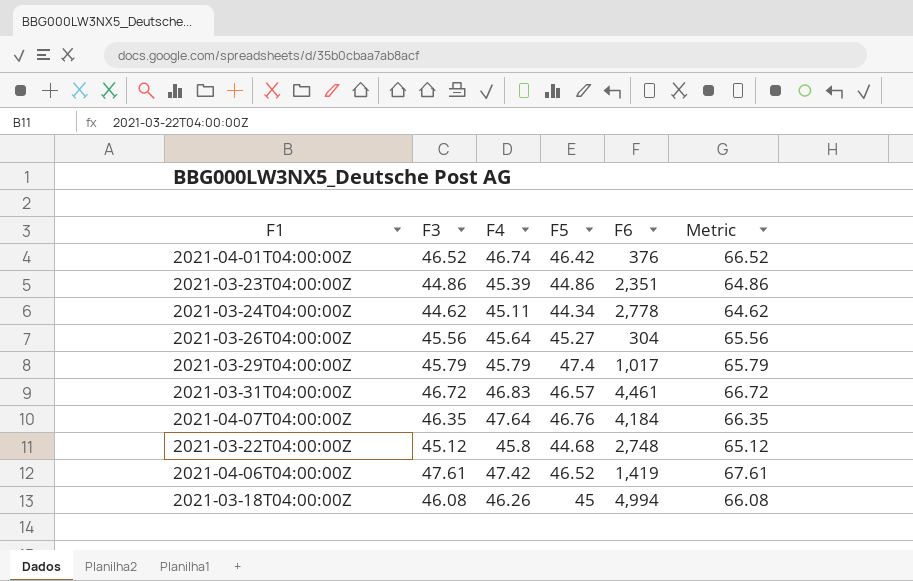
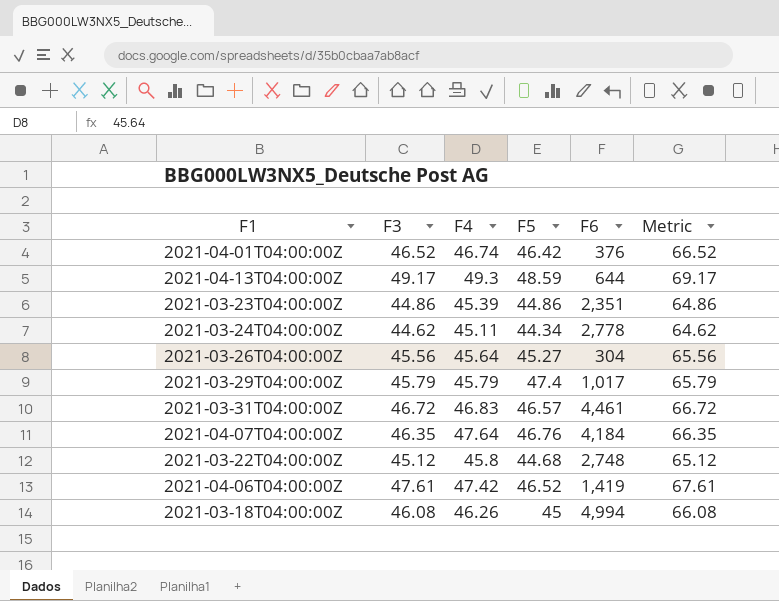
row 2021-04-13T04:00:00Z: none -> 49.17 | 49.3 | 48.59 | 644 | 69.17

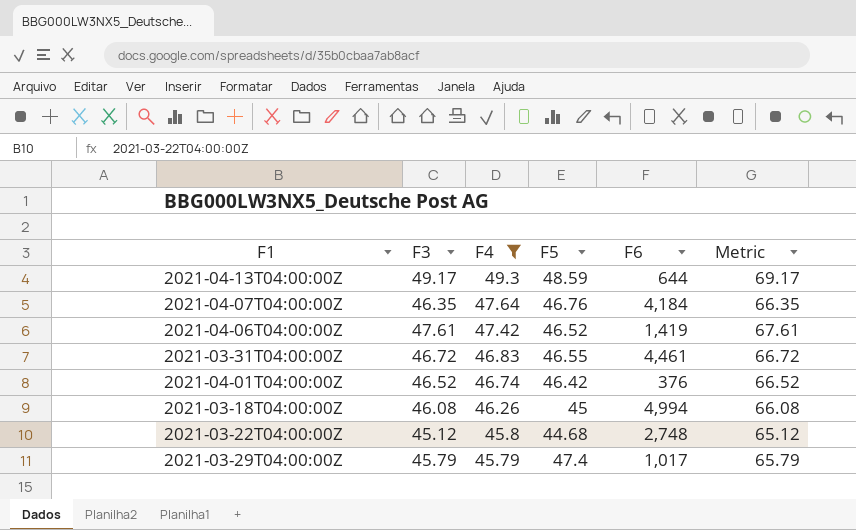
filter: none -> F4 >= 45.79
row order: none -> F4 descending
2021-03-31T04:00:00Z | F5: 46.57 -> 46.55

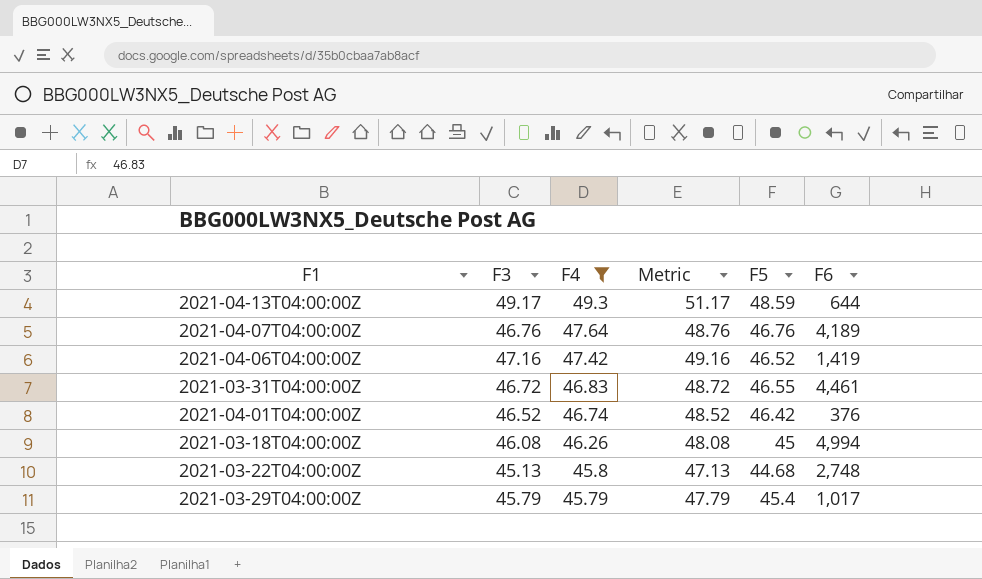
column Metric | formula: [F3] + 20 -> [F3] + 2
column Metric | position: 6 -> 4
2021-04-07T04:00:00Z | F3: 46.35 -> 46.76
2021-04-07T04:00:00Z | F6: 4,184 -> 4,189
2021-04-06T04:00:00Z | F3: 47.61 -> 47.16
2021-03-22T04:00:00Z | F3: 45.12 -> 45.13
2021-03-29T04:00:00Z | F5: 47.4 -> 45.4

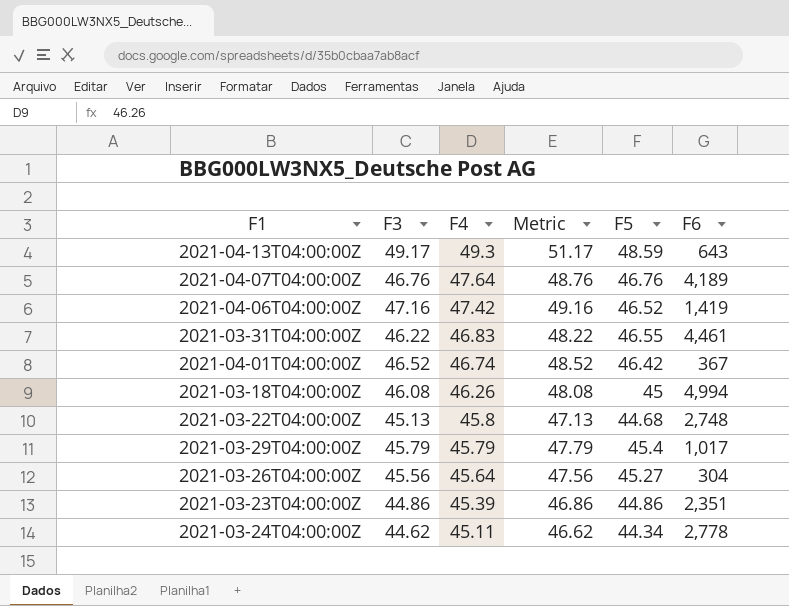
filter: F4 >= 45.79 -> none
2021-04-13T04:00:00Z | F6: 644 -> 643
2021-03-31T04:00:00Z | F3: 46.72 -> 46.22
2021-03-31T04:00:00Z | Metric: 48.72 -> 48.22
2021-04-01T04:00:00Z | F6: 376 -> 367

